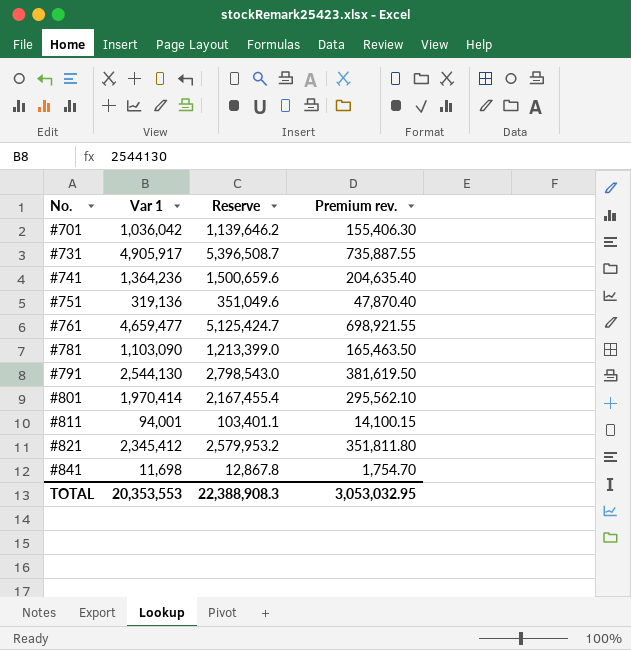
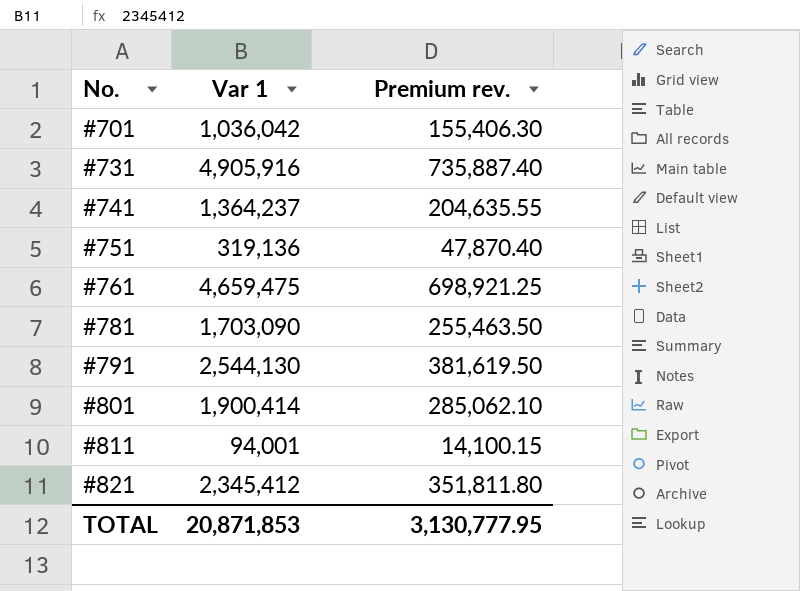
column Reserve | formula: [Var 1] * 1.1 -> none
row #841: 11,698 | 12,867.8 | 1,754.70 -> none
#731 | Var 1: 4,905,917 -> 4,905,916
#731 | Premium rev.: 735,887.55 -> 735,887.40
#741 | Var 1: 1,364,236 -> 1,364,237
#741 | Premium rev.: 204,635.40 -> 204,635.55
#761 | Var 1: 4,659,477 -> 4,659,475
#761 | Premium rev.: 698,921.55 -> 698,921.25
#781 | Var 1: 1,103,090 -> 1,703,090
#781 | Premium rev.: 165,463.50 -> 255,463.50
#801 | Var 1: 1,970,414 -> 1,900,414
#801 | Premium rev.: 295,562.10 -> 285,062.10
TOTAL | Var 1: 20,353,553 -> 20,871,853
TOTAL | Premium rev.: 3,053,032.95 -> 3,130,777.95

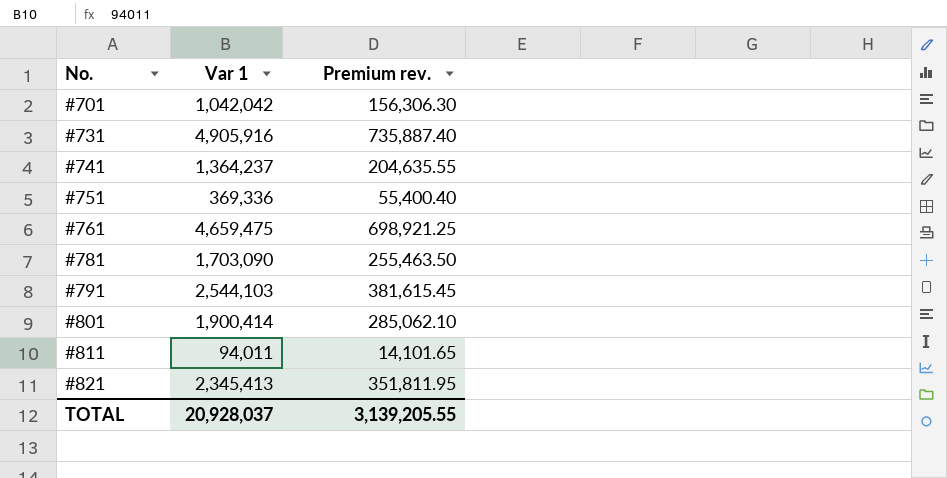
#701 | Var 1: 1,036,042 -> 1,042,042
#701 | Premium rev.: 155,406.30 -> 156,306.30
#751 | Var 1: 319,136 -> 369,336
#751 | Premium rev.: 47,870.40 -> 55,400.40
#791 | Var 1: 2,544,130 -> 2,544,103
#791 | Premium rev.: 381,619.50 -> 381,615.45
#811 | Var 1: 94,001 -> 94,011
#811 | Premium rev.: 14,100.15 -> 14,101.65
#821 | Var 1: 2,345,412 -> 2,345,413
#821 | Premium rev.: 351,811.80 -> 351,811.95
TOTAL | Var 1: 20,871,853 -> 20,928,037
TOTAL | Premium rev.: 3,130,777.95 -> 3,139,205.55

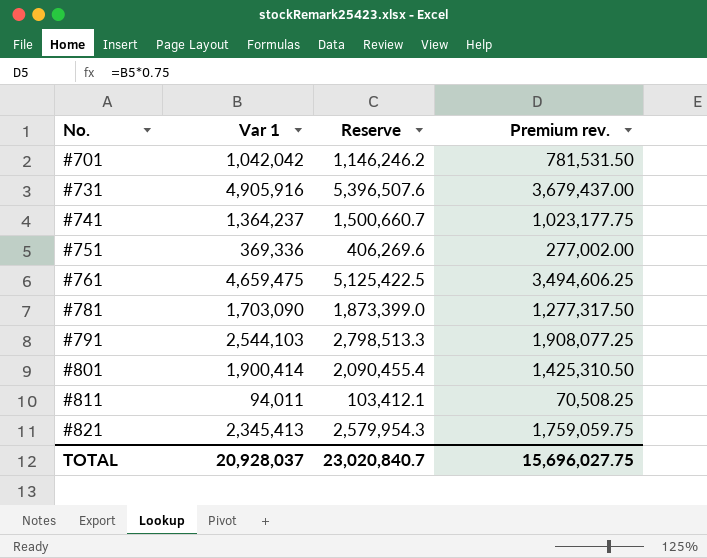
column Reserve | formula: none -> [Var 1] * 1.1
column Premium rev. | formula: [Var 1] * 0.15 -> [Var 1] * 0.75
TOTAL | Premium rev.: 3,139,205.55 -> 15,696,027.75

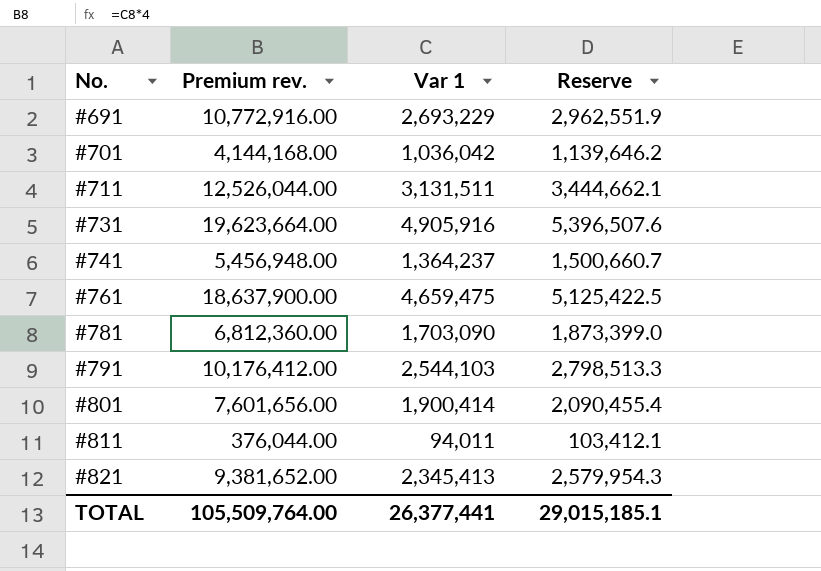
column Premium rev. | formula: [Var 1] * 0.75 -> [Var 1] * 4
column Premium rev. | position: 4 -> 2
row #751: 369,336 | 406,269.6 | 277,002.00 -> none
row #691: none -> 10,772,916.00 | 2,693,229 | 2,962,551.9
#701 | Var 1: 1,042,042 -> 1,036,042
#701 | Reserve: 1,146,246.2 -> 1,139,646.2
row #711: none -> 12,526,044.00 | 3,131,511 | 3,444,662.1
TOTAL | Premium rev.: 15,696,027.75 -> 105,509,764.00
TOTAL | Var 1: 20,928,037 -> 26,377,441
TOTAL | Reserve: 23,020,840.7 -> 29,015,185.1

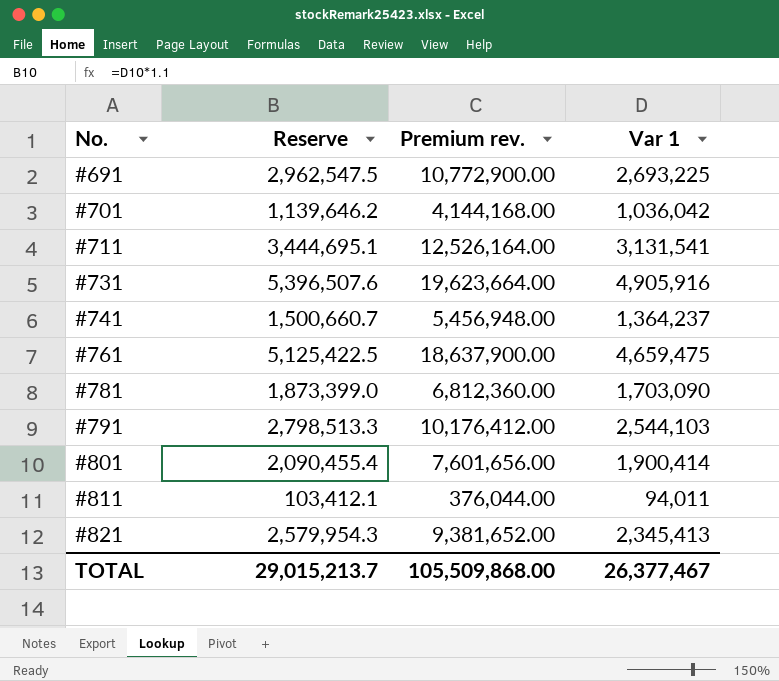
column Reserve | position: 4 -> 2
#691 | Reserve: 2,962,551.9 -> 2,962,547.5
#691 | Premium rev.: 10,772,916.00 -> 10,772,900.00
#691 | Var 1: 2,693,229 -> 2,693,225
#711 | Reserve: 3,444,662.1 -> 3,444,695.1
#711 | Premium rev.: 12,526,044.00 -> 12,526,164.00
#711 | Var 1: 3,131,511 -> 3,131,541
TOTAL | Reserve: 29,015,185.1 -> 29,015,213.7
TOTAL | Premium rev.: 105,509,764.00 -> 105,509,868.00
TOTAL | Var 1: 26,377,441 -> 26,377,467

